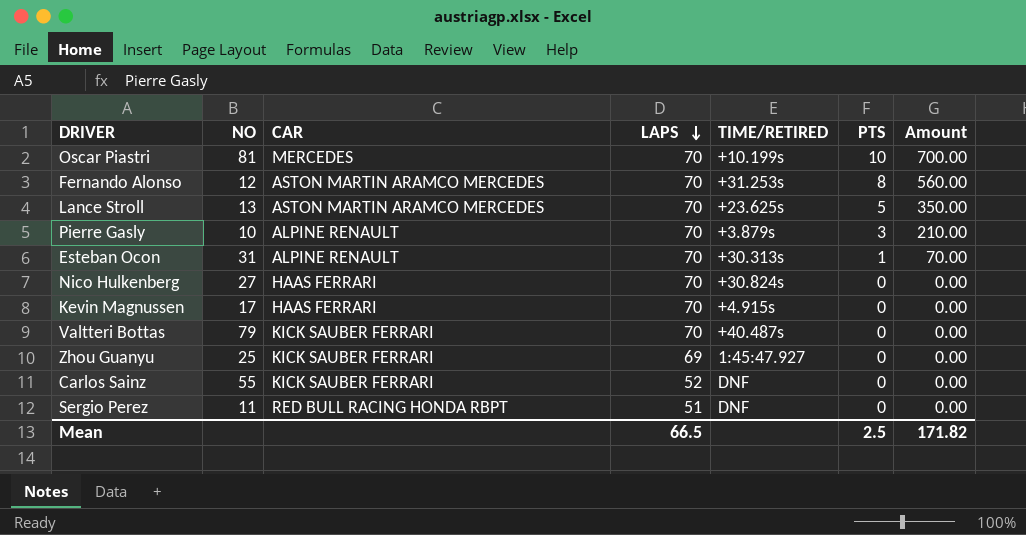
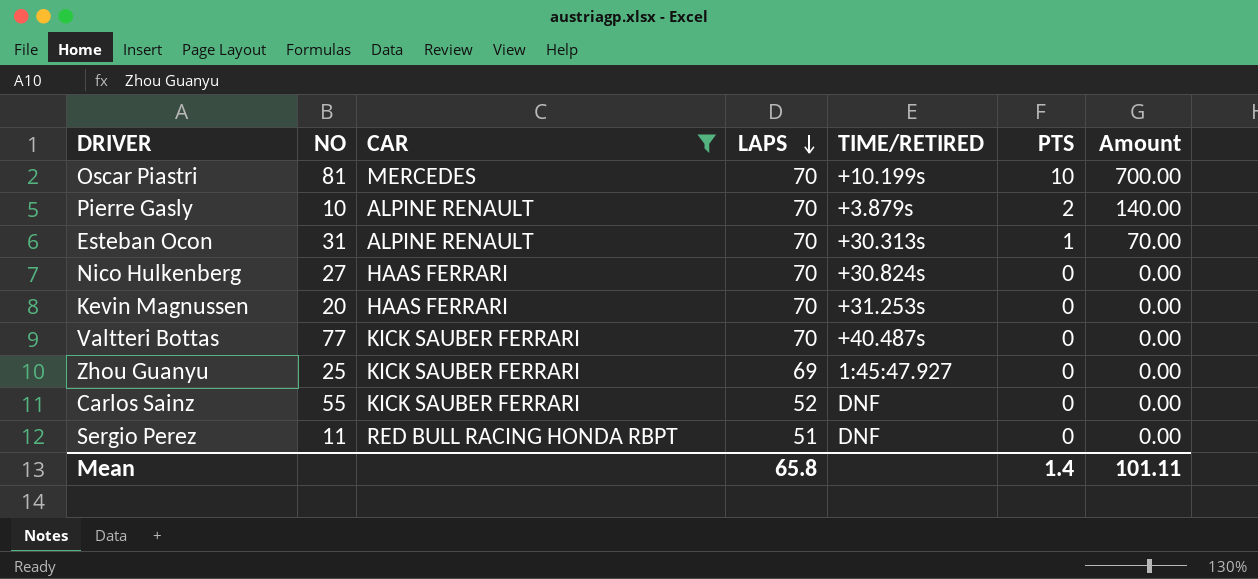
filter: none -> CAR != ASTON MARTIN ARAMCO MERCEDES
Pierre Gasly | PTS: 3 -> 2
Pierre Gasly | Amount: 210.00 -> 140.00
Kevin Magnussen | NO: 17 -> 20
Kevin Magnussen | TIME/RETIRED: +4.915s -> +31.253s
Valtteri Bottas | NO: 79 -> 77
Mean | LAPS: 66.5 -> 65.8
Mean | PTS: 2.5 -> 1.4
Mean | Amount: 171.82 -> 101.11

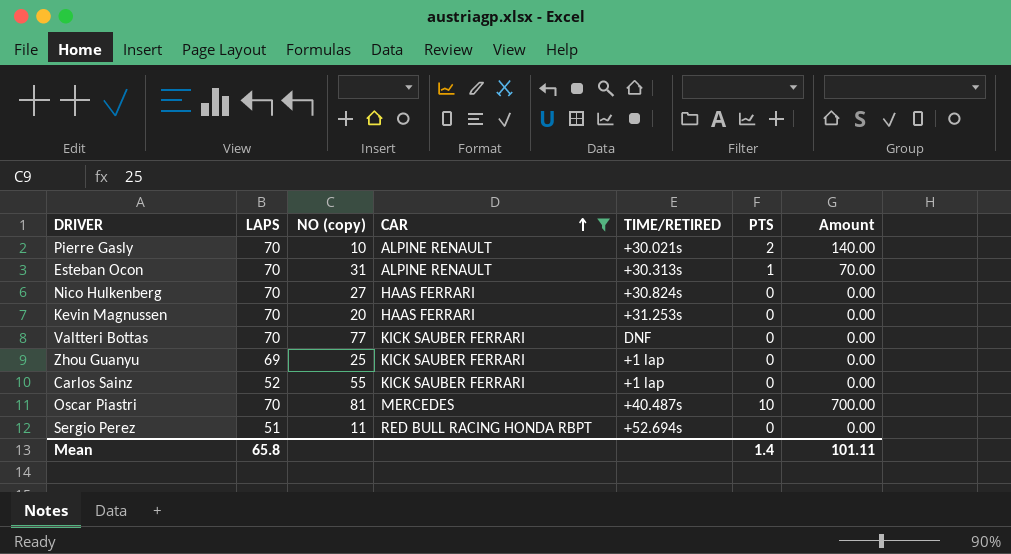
row order: LAPS descending -> CAR ascending
column LAPS | position: 4 -> 2
column name: NO -> NO (copy)
Pierre Gasly | TIME/RETIRED: +3.879s -> +30.021s
Valtteri Bottas | TIME/RETIRED: +40.487s -> DNF
Zhou Guanyu | TIME/RETIRED: 1:45:47.927 -> +1 lap
Carlos Sainz | TIME/RETIRED: DNF -> +1 lap
Oscar Piastri | TIME/RETIRED: +10.199s -> +40.487s
Sergio Perez | TIME/RETIRED: DNF -> +52.694s

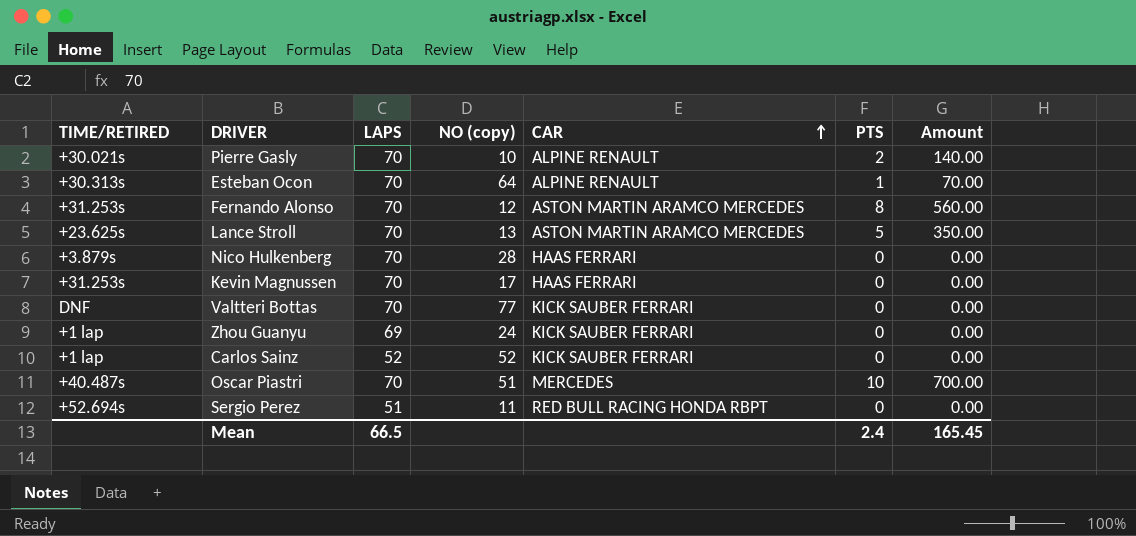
filter: CAR != ASTON MARTIN ARAMCO MERCEDES -> none
column TIME/RETIRED | position: 5 -> 1
Esteban Ocon | NO (copy): 31 -> 64
Nico Hulkenberg | TIME/RETIRED: +30.824s -> +3.879s
Nico Hulkenberg | NO (copy): 27 -> 28
Kevin Magnussen | NO (copy): 20 -> 17
Zhou Guanyu | NO (copy): 25 -> 24
Carlos Sainz | NO (copy): 55 -> 52
Oscar Piastri | NO (copy): 81 -> 51
Mean | LAPS: 65.8 -> 66.5
Mean | PTS: 1.4 -> 2.4
Mean | Amount: 101.11 -> 165.45

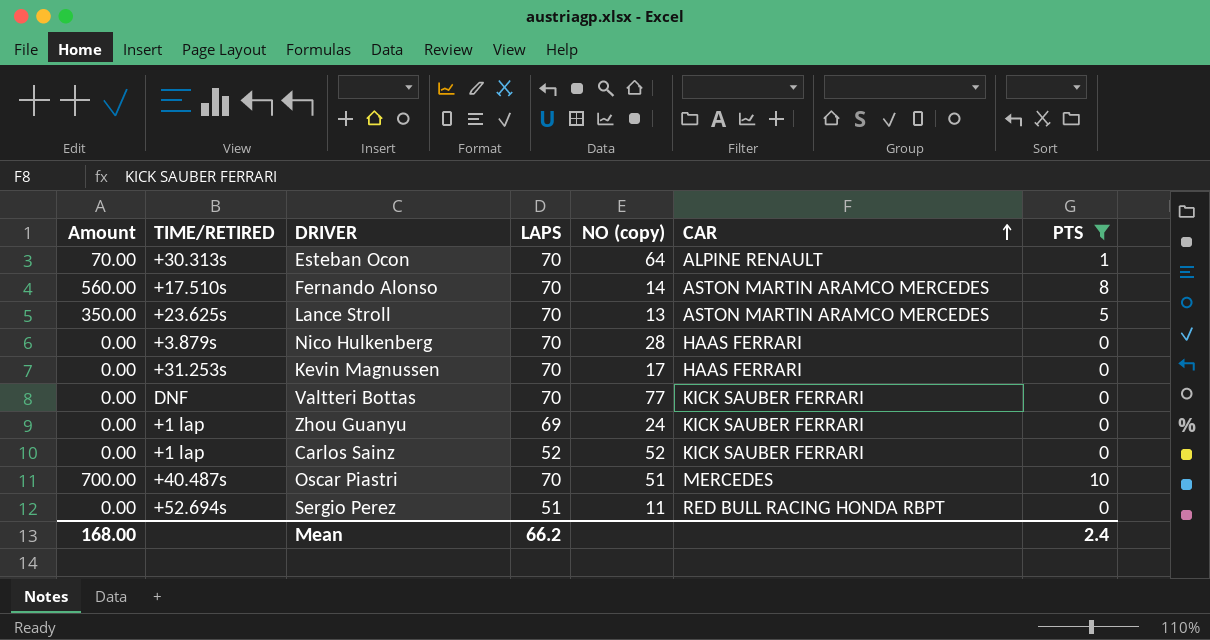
filter: none -> PTS != 2
column Amount | position: 7 -> 1
Fernando Alonso | TIME/RETIRED: +31.253s -> +17.510s
Fernando Alonso | NO (copy): 12 -> 14
Mean | Amount: 165.45 -> 168.00
Mean | LAPS: 66.5 -> 66.2

